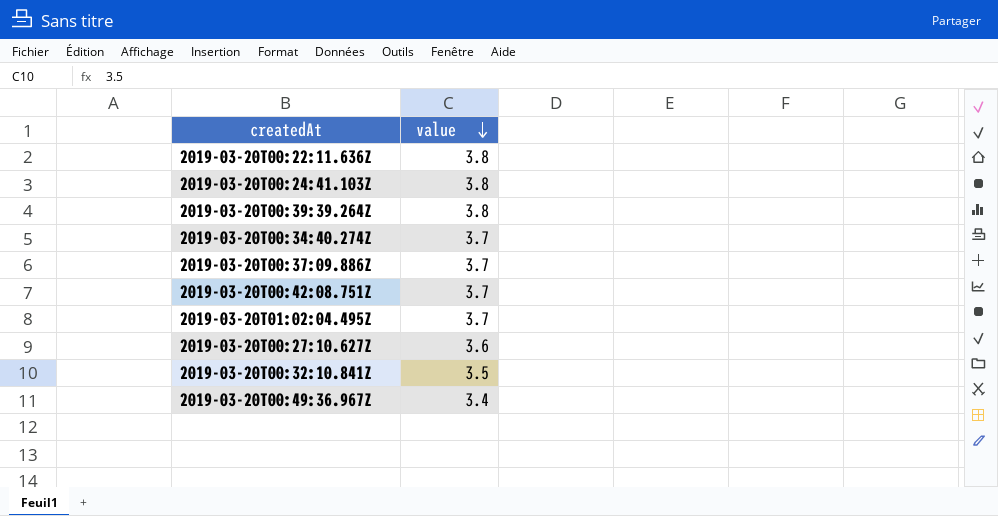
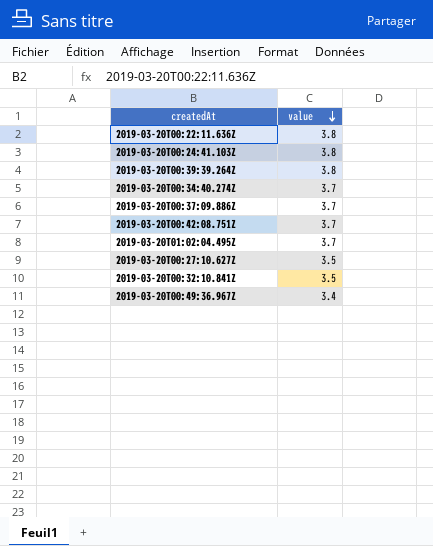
2019-03-20T00:27:10.627Z | value: 3.6 -> 3.5

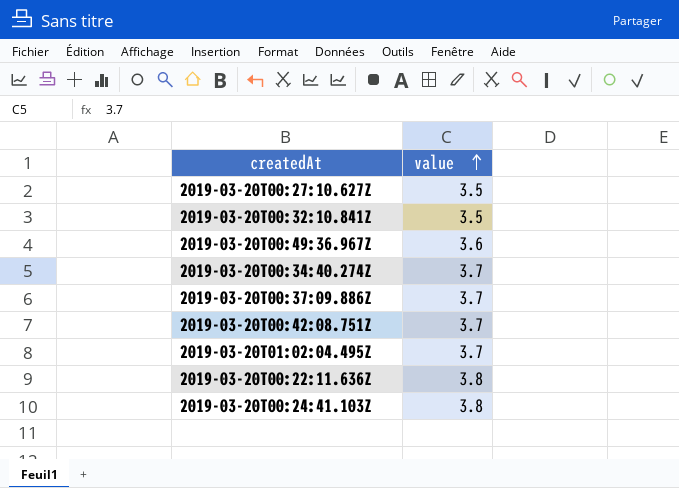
row order: value descending -> value ascending
row 2019-03-20T00:39:39.264Z: 3.8 -> none
2019-03-20T00:49:36.967Z | value: 3.4 -> 3.6

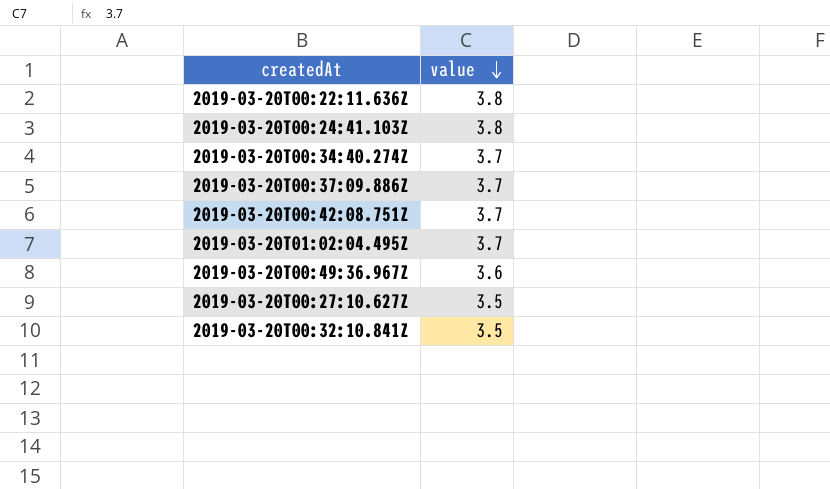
row order: value ascending -> value descending

